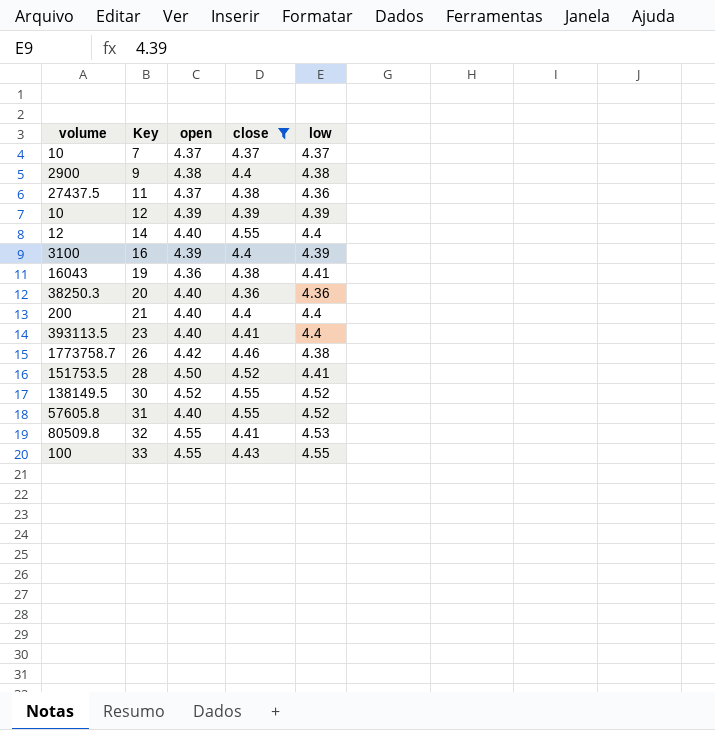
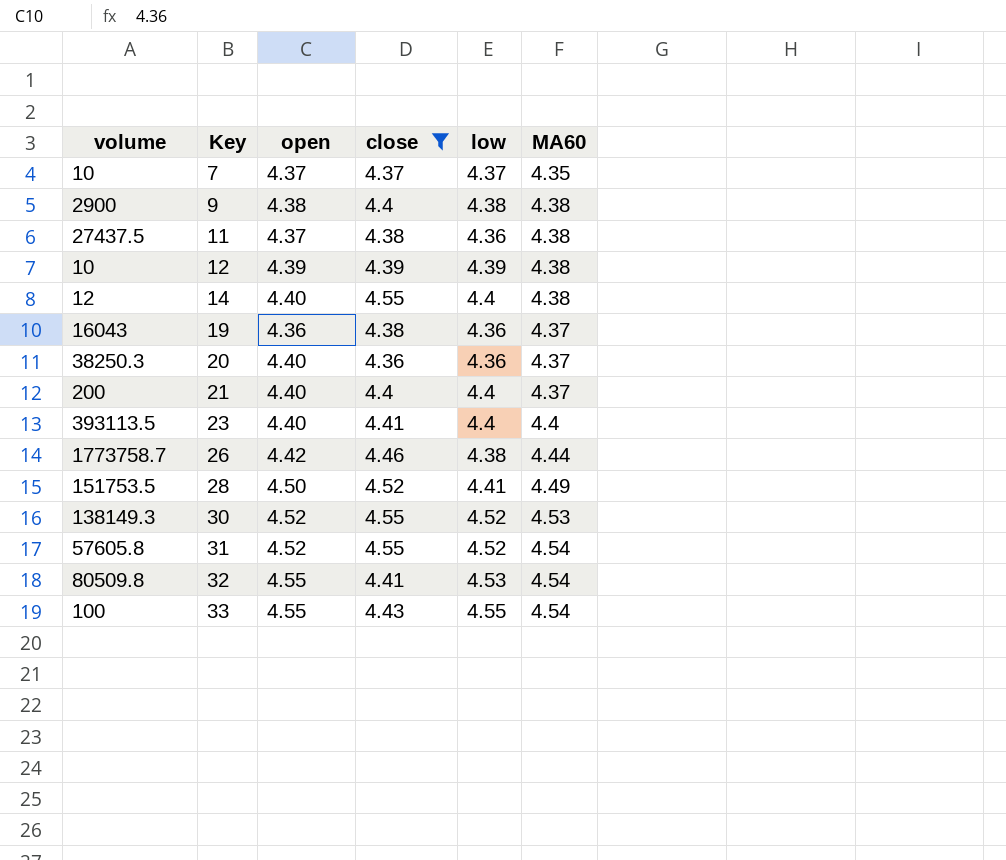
column MA60 | position: none -> 6
row 16: 3100 | 4.39 | 4.4 | 4.39 -> none
19 | low: 4.41 -> 4.36
30 | volume: 138149.5 -> 138149.3
31 | open: 4.40 -> 4.52

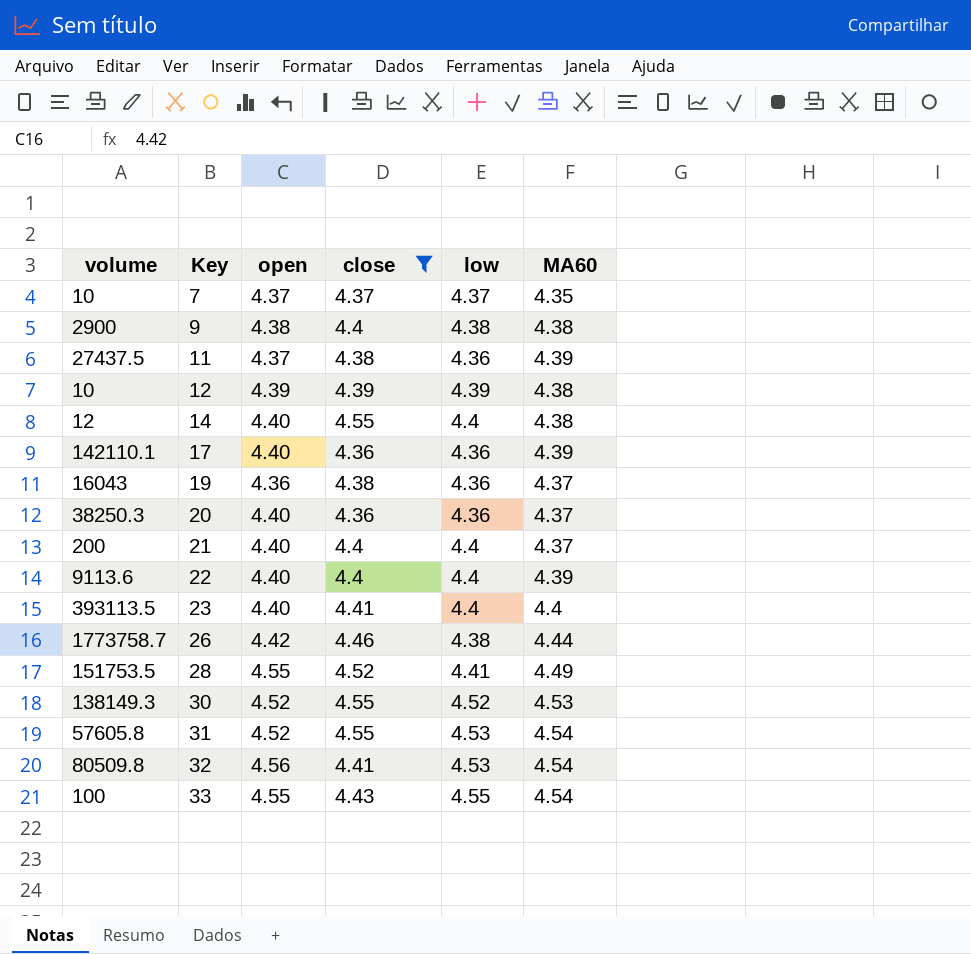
11 | MA60: 4.38 -> 4.39
row 17: none -> 142110.1 | 4.40 | 4.36 | 4.36 | 4.39
row 22: none -> 9113.6 | 4.40 | 4.4 | 4.4 | 4.39
28 | open: 4.50 -> 4.55
31 | low: 4.52 -> 4.53
32 | open: 4.55 -> 4.56

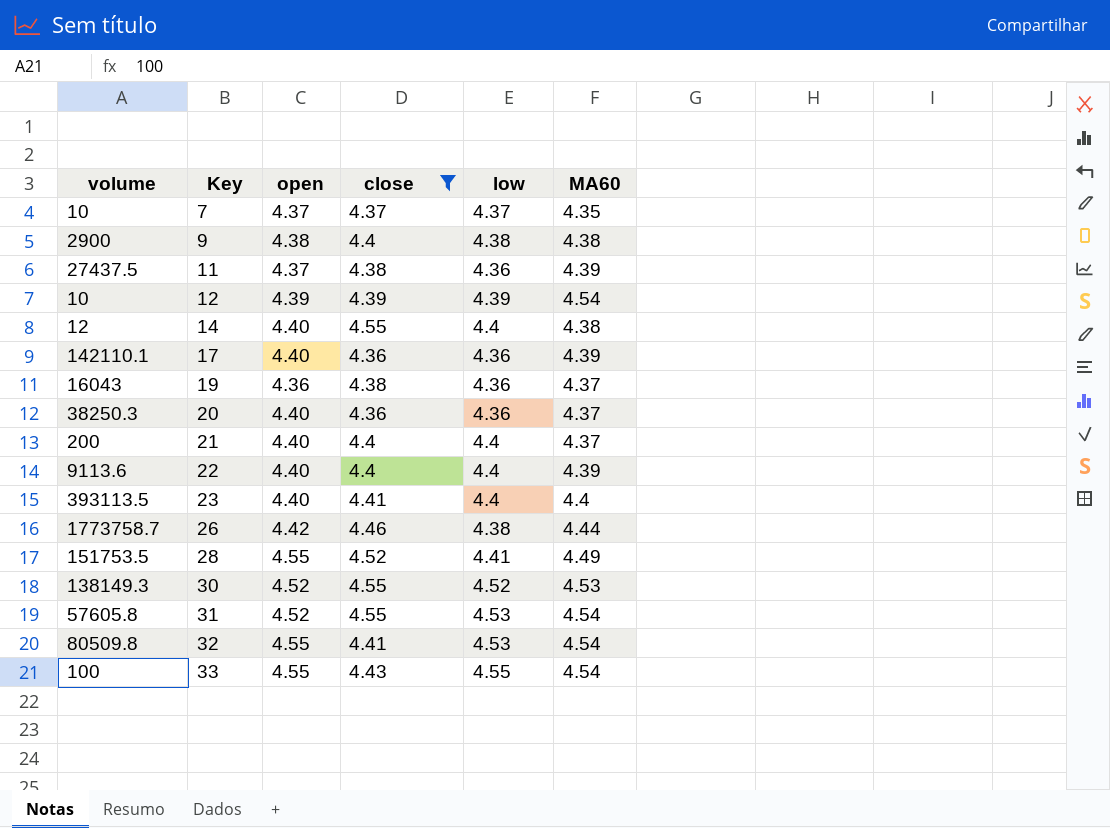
12 | MA60: 4.38 -> 4.54
32 | open: 4.56 -> 4.55

